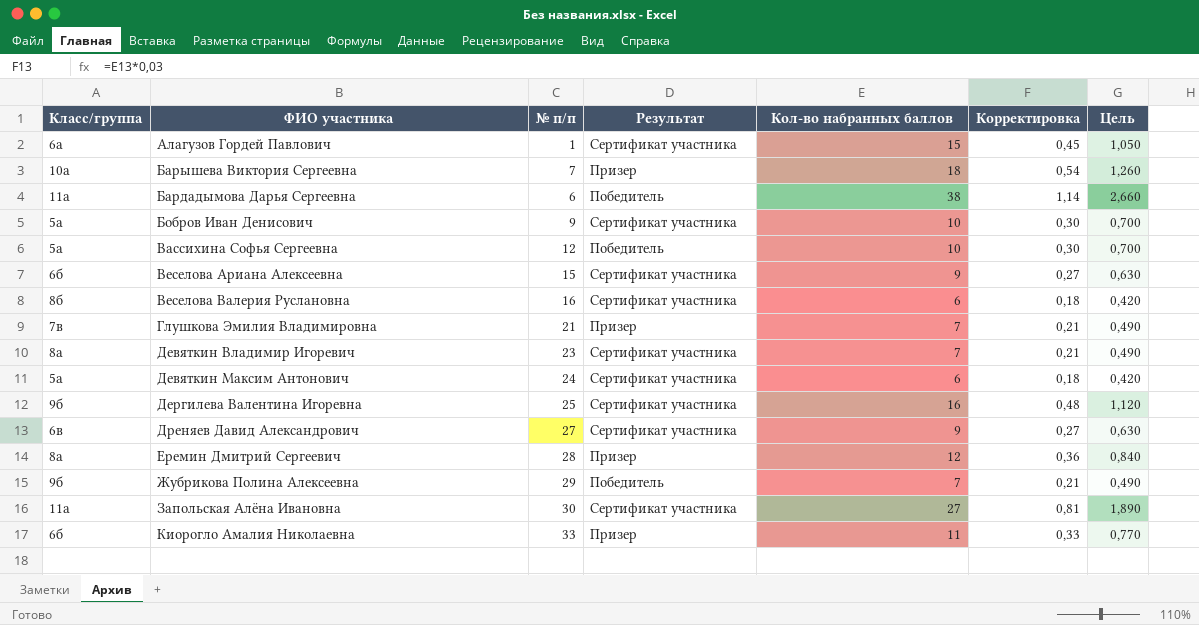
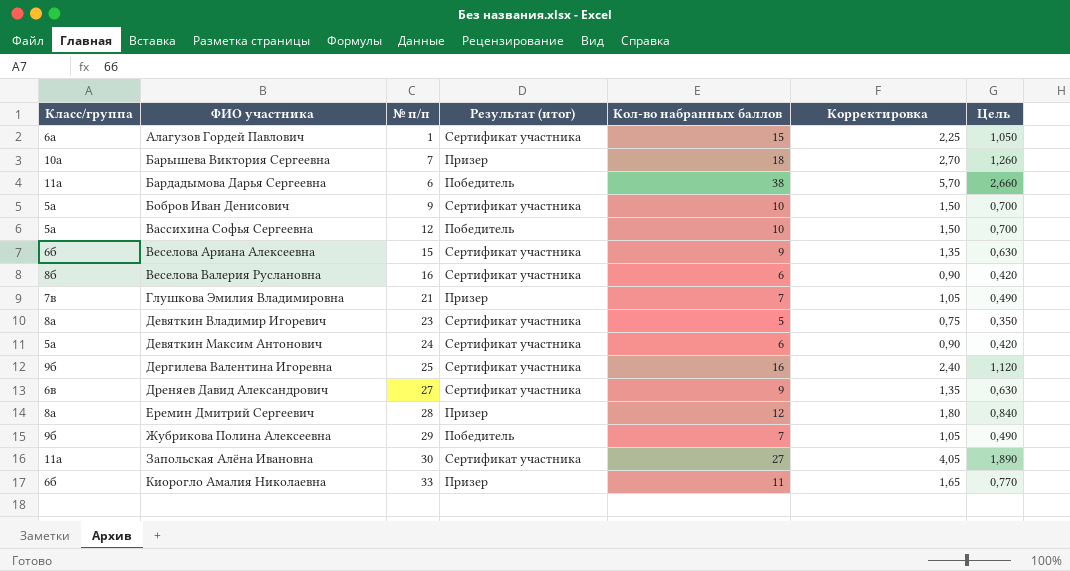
column name: Результат -> Результат (итог)
column Корректировка | formula: [Кол-во набранных баллов] * 0,03 -> [Кол-во набранных баллов] * 0,15
Девяткин Владимир Игоревич | Кол-во набранных баллов: 7 -> 5
Девяткин Владимир Игоревич | Цель: 0,490 -> 0,350

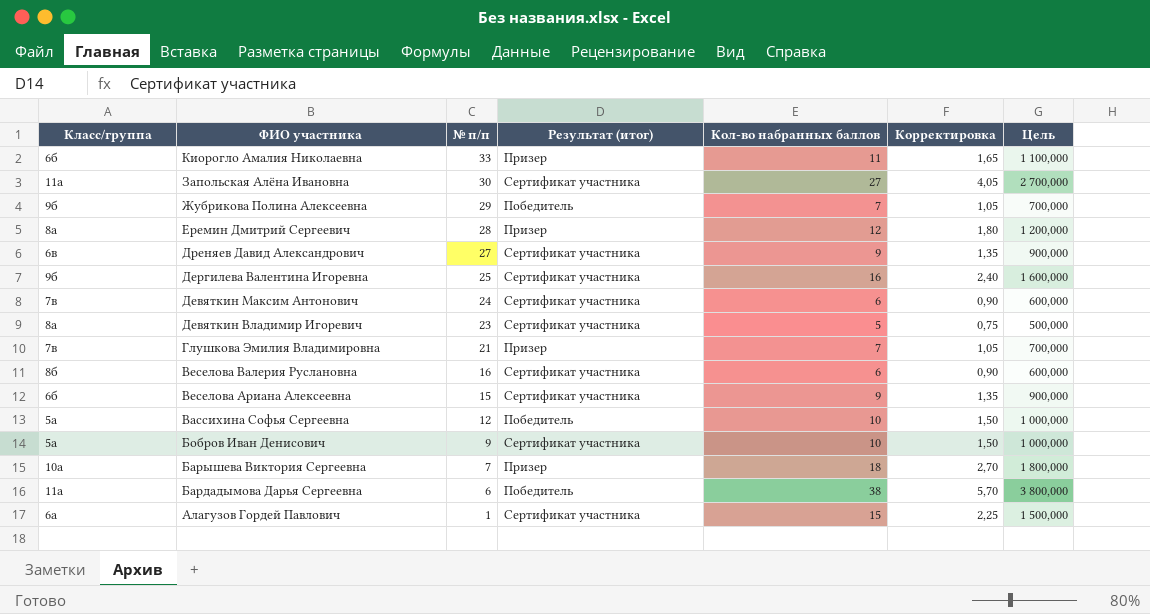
row order: none -> ФИО участника descending
column Цель | formula: [Кол-во набранных баллов] * 0,07 -> [Кол-во набранных баллов] * 100
Девяткин Максим Антонович | Класс/группа: 5а -> 7в

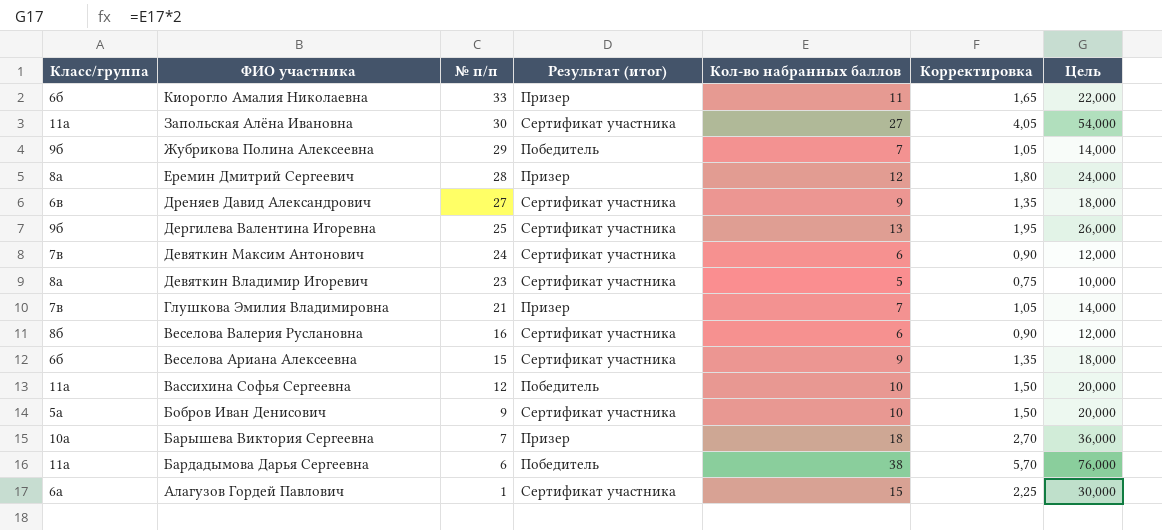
column Цель | formula: [Кол-во набранных баллов] * 100 -> [Кол-во набранных баллов] * 2
Дергилева Валентина Игоревна | Кол-во набранных баллов: 16 -> 13
Дергилева Валентина Игоревна | Корректировка: 2,40 -> 1,95
Вассихина Софья Сергеевна | Класс/группа: 5а -> 11а

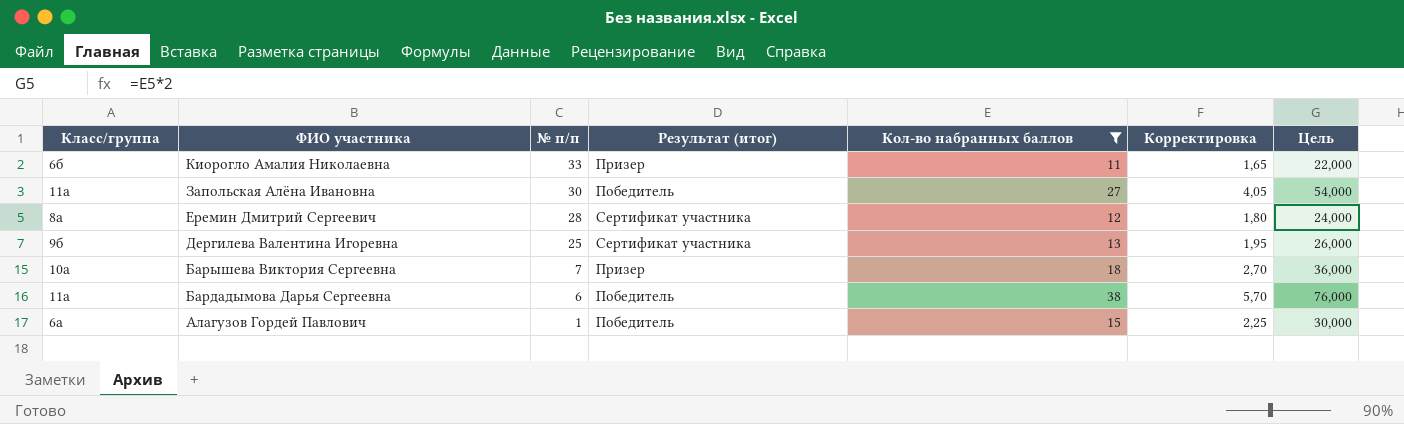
filter: none -> Кол-во набранных баллов >= 11
Запольская Алёна Ивановна | Результат (итог): Сертификат участника -> Победитель
Еремин Дмитрий Сергеевич | Результат (итог): Призер -> Сертификат участника
Алагузов Гордей Павлович | Результат (итог): Сертификат участника -> Победитель

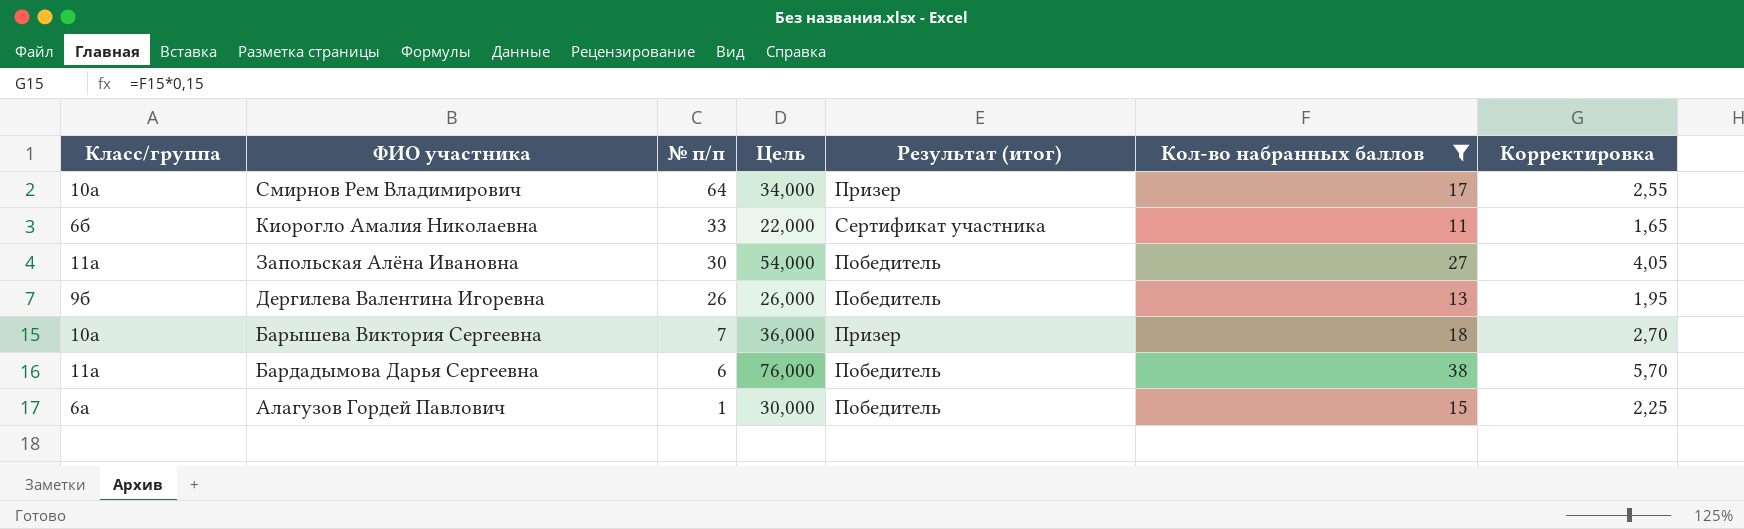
column Цель | position: 7 -> 4
row Еремин Дмитрий Сергеевич: 8а | 28 | Сертификат участника | 12 | 1,80 | 24,000 -> none
row Смирнов Рем Владимирович: none -> 10а | 64 | 34,000 | Призер | 17 | 2,55
Киорогло Амалия Николаевна | Результат (итог): Призер -> Сертификат участника
Дергилева Валентина Игоревна | № п/п: 25 -> 26
Дергилева Валентина Игоревна | Результат (итог): Сертификат участника -> Победитель

